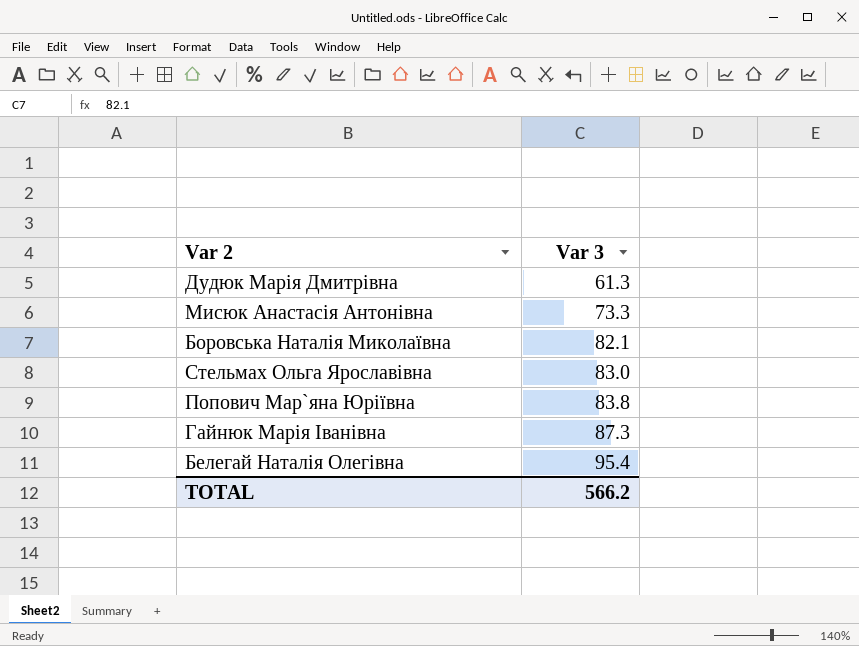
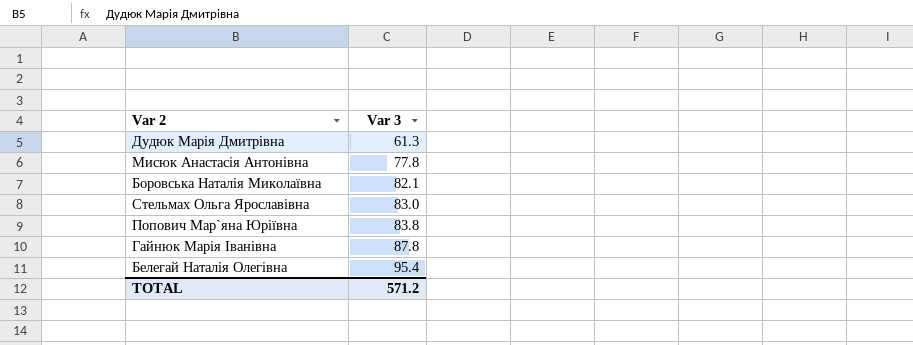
Мисюк Анастасія Антонівна | Var 3: 73.3 -> 77.8
Гайнюк Марія Іванівна | Var 3: 87.3 -> 87.8
TOTAL | Var 3: 566.2 -> 571.2

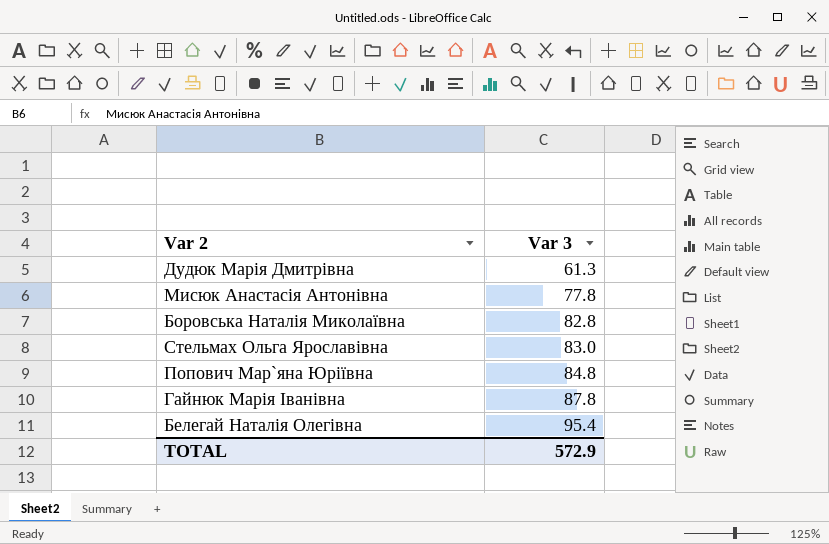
Боровська Наталія Миколаївна | Var 3: 82.1 -> 82.8
Попович Мар`яна Юріївна | Var 3: 83.8 -> 84.8
TOTAL | Var 3: 571.2 -> 572.9

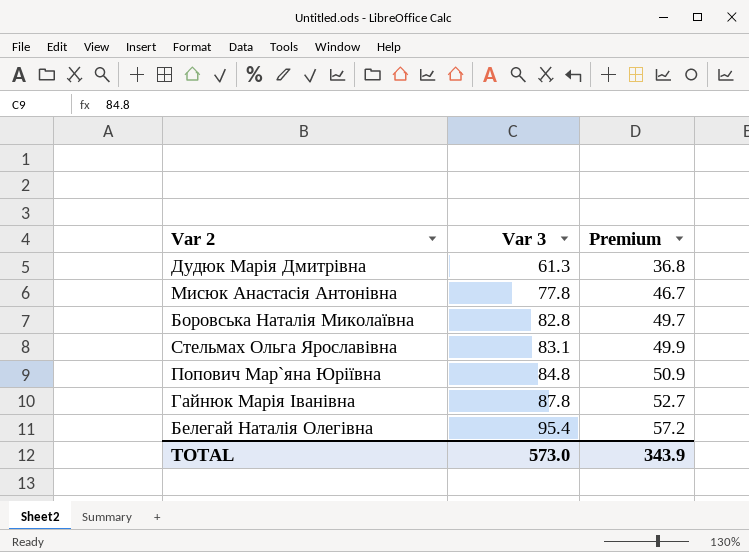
column Premium | formula: none -> [Var 3] * 0.6
Стельмах Ольга Ярославівна | Var 3: 83.0 -> 83.1
TOTAL | Var 3: 572.9 -> 573.0

